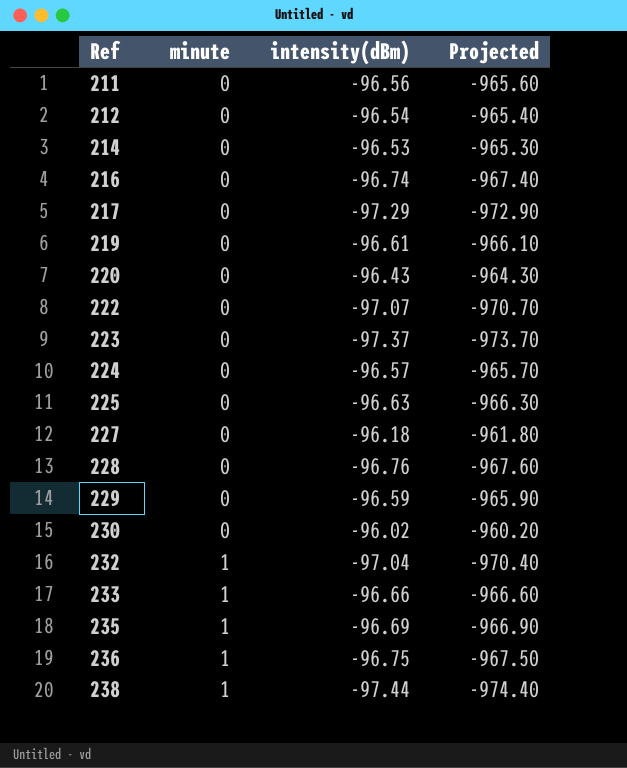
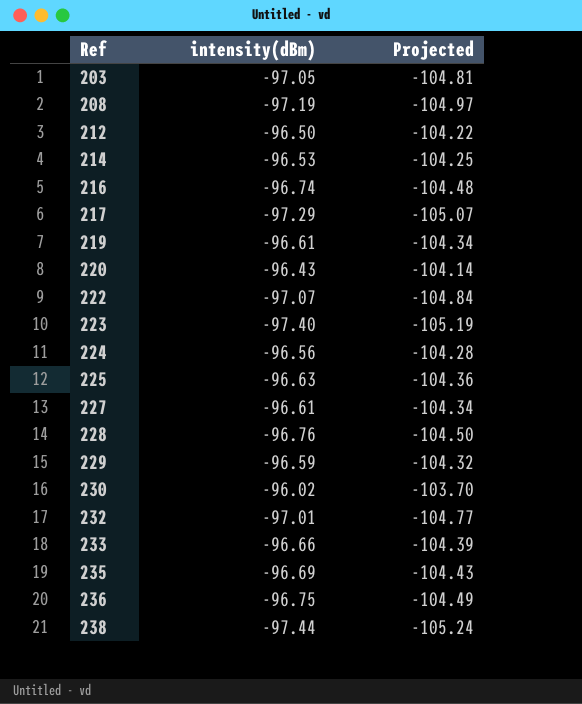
column minute | position: 2 -> none
column Projected | formula: [intensity(dBm)] * 10 -> [intensity(dBm)] * 1.08
row 211: 0 | -96.56 | -965.60 -> none
row 203: none -> -97.05 | -104.81
row 208: none -> -97.19 | -104.97
212 | intensity(dBm): -96.54 -> -96.50
223 | intensity(dBm): -97.37 -> -97.40
224 | intensity(dBm): -96.57 -> -96.56
227 | intensity(dBm): -96.18 -> -96.61
232 | intensity(dBm): -97.04 -> -97.01

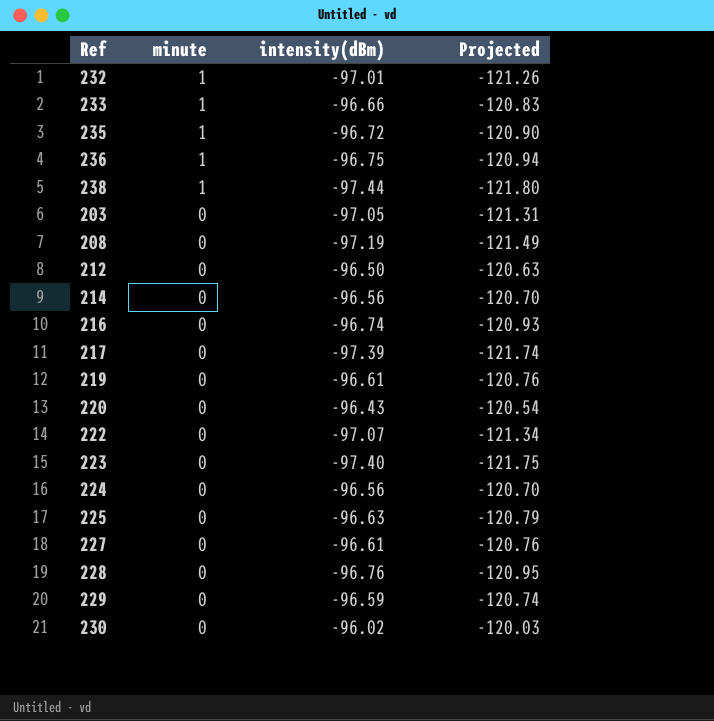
row order: Ref ascending -> minute descending
column minute | position: none -> 2
column Projected | formula: [intensity(dBm)] * 1.08 -> [intensity(dBm)] * 1.25
235 | intensity(dBm): -96.69 -> -96.72
214 | intensity(dBm): -96.53 -> -96.56
217 | intensity(dBm): -97.29 -> -97.39

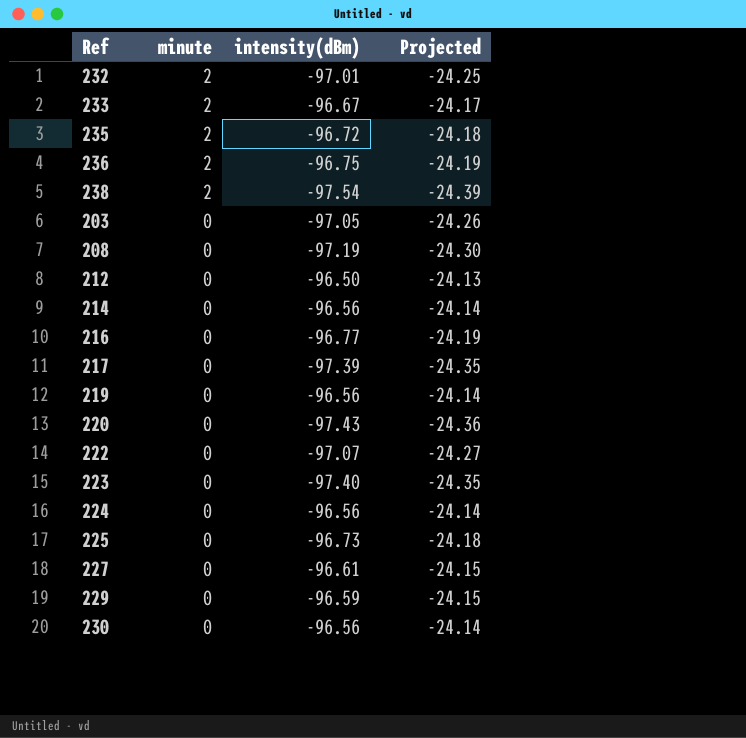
column Projected | formula: [intensity(dBm)] * 1.25 -> [intensity(dBm)] * 0.25
row 228: 0 | -96.76 | -120.95 -> none
232 | minute: 1 -> 2
233 | minute: 1 -> 2
233 | intensity(dBm): -96.66 -> -96.67
235 | minute: 1 -> 2
236 | minute: 1 -> 2
238 | minute: 1 -> 2
238 | intensity(dBm): -97.44 -> -97.54
216 | intensity(dBm): -96.74 -> -96.77
219 | intensity(dBm): -96.61 -> -96.56
220 | intensity(dBm): -96.43 -> -97.43
225 | intensity(dBm): -96.63 -> -96.73
230 | intensity(dBm): -96.02 -> -96.56

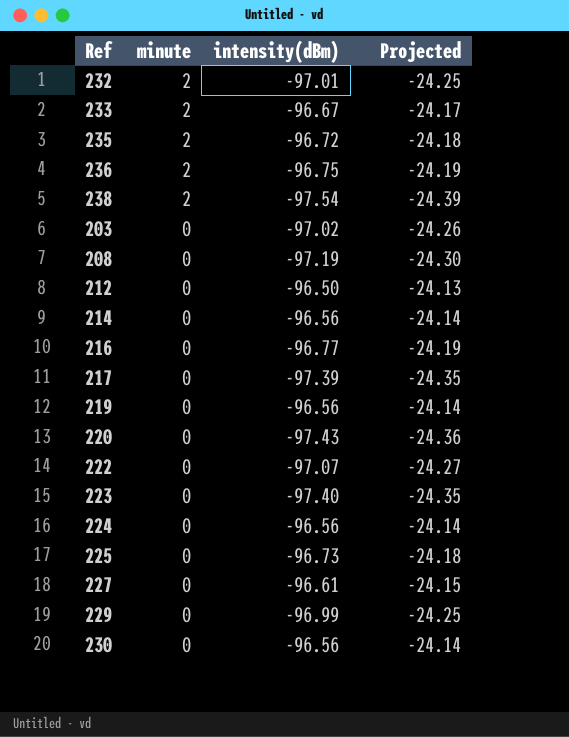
203 | intensity(dBm): -97.05 -> -97.02
229 | intensity(dBm): -96.59 -> -96.99
229 | Projected: -24.15 -> -24.25

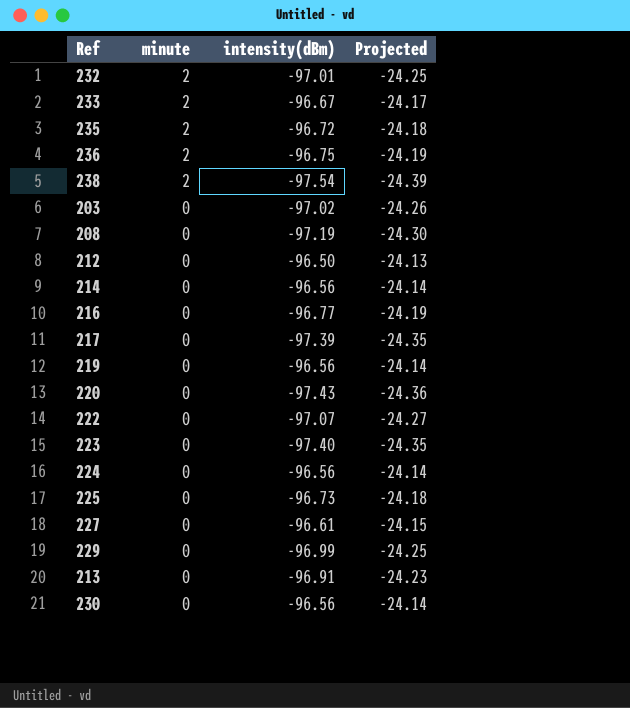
row 213: none -> 0 | -96.91 | -24.23

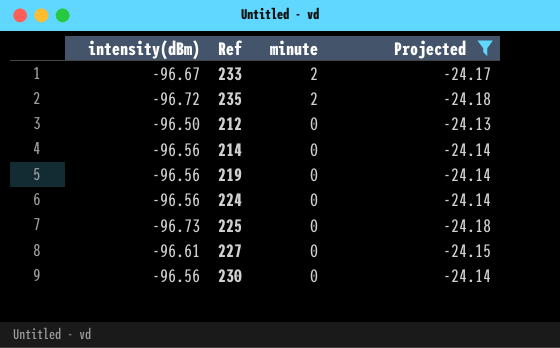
filter: none -> Projected >= -24.18
column intensity(dBm) | position: 3 -> 1

